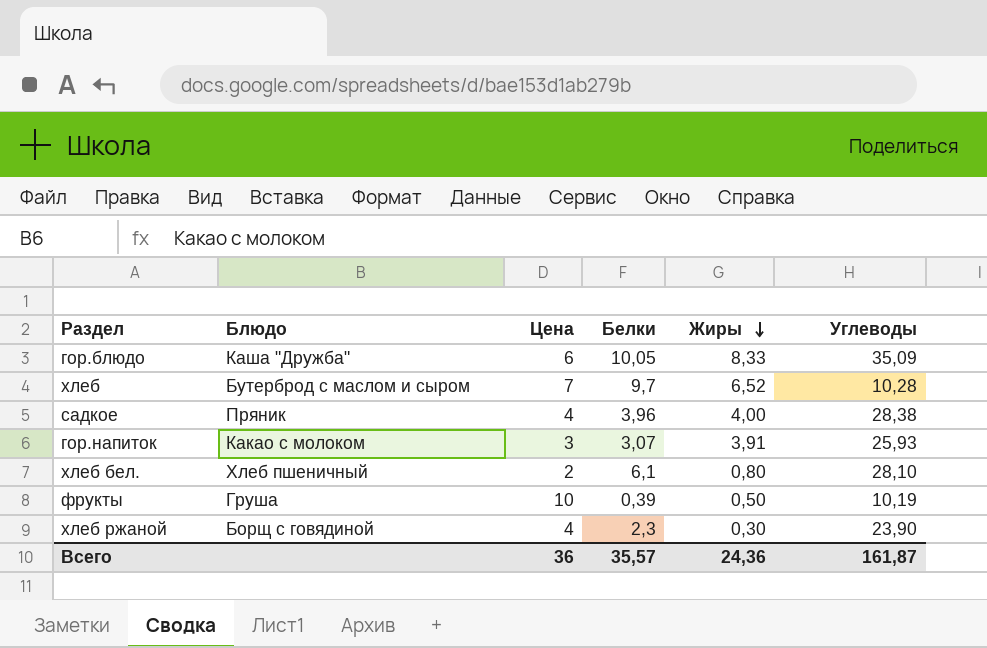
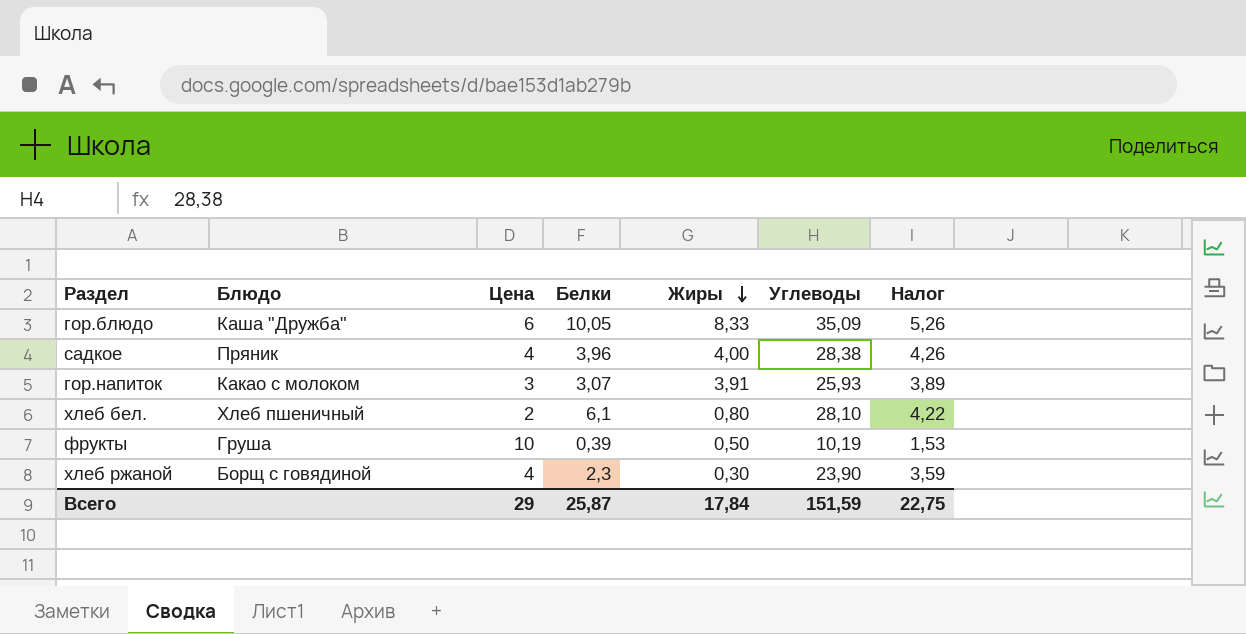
column Налог | formula: none -> [Углеводы] * 0,15
row хлеб: Бутерброд с маслом и сыром | 7 | 9,7 | 6,52 | 10,28 -> none
Всего | Цена: 36 -> 29
Всего | Белки: 35,57 -> 25,87
Всего | Жиры: 24,36 -> 17,84
Всего | Углеводы: 161,87 -> 151,59

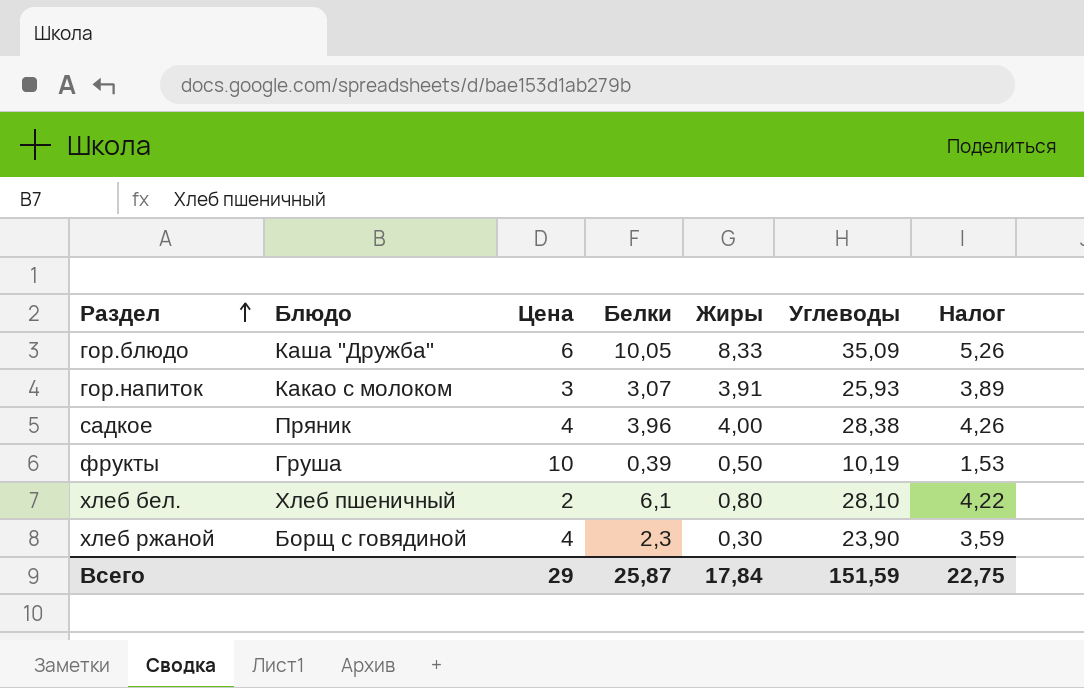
row order: Жиры descending -> Раздел ascending

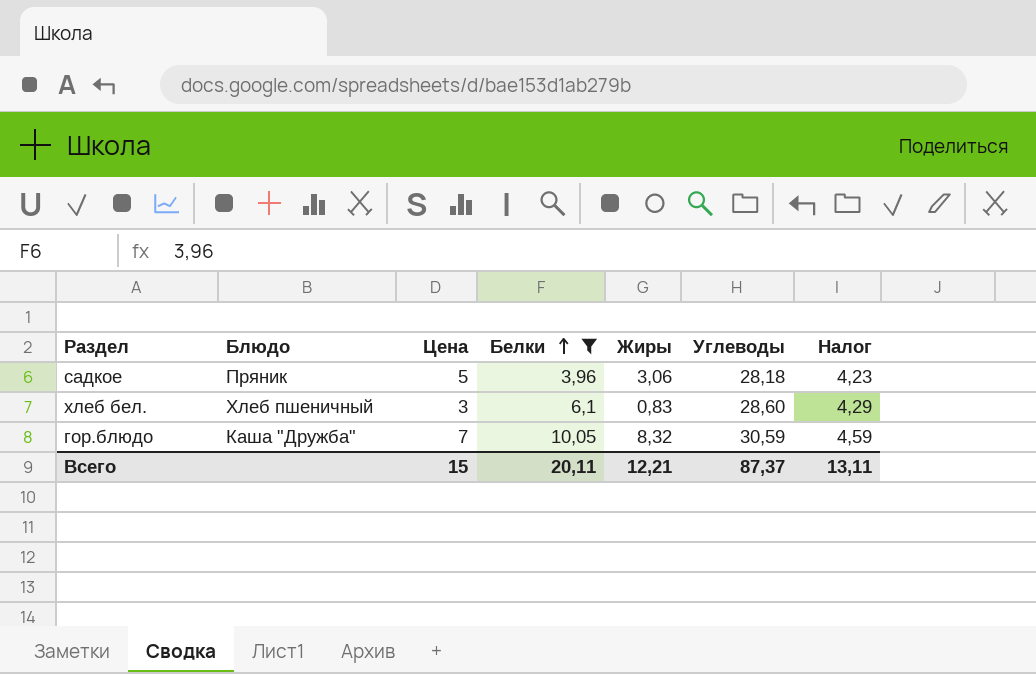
filter: none -> Белки >= 3,96
row order: Раздел ascending -> Белки ascending
садкое | Цена: 4 -> 5
садкое | Жиры: 4,00 -> 3,06
садкое | Углеводы: 28,38 -> 28,18
садкое | Налог: 4,26 -> 4,23
хлеб бел. | Цена: 2 -> 3
хлеб бел. | Жиры: 0,80 -> 0,83
хлеб бел. | Углеводы: 28,10 -> 28,60
хлеб бел. | Налог: 4,22 -> 4,29
гор.блюдо | Цена: 6 -> 7
гор.блюдо | Жиры: 8,33 -> 8,32
гор.блюдо | Углеводы: 35,09 -> 30,59
гор.блюдо | Налог: 5,26 -> 4,59
Всего | Цена: 29 -> 15
Всего | Белки: 25,87 -> 20,11
Всего | Жиры: 17,84 -> 12,21
Всего | Углеводы: 151,59 -> 87,37
Всего | Налог: 22,75 -> 13,11

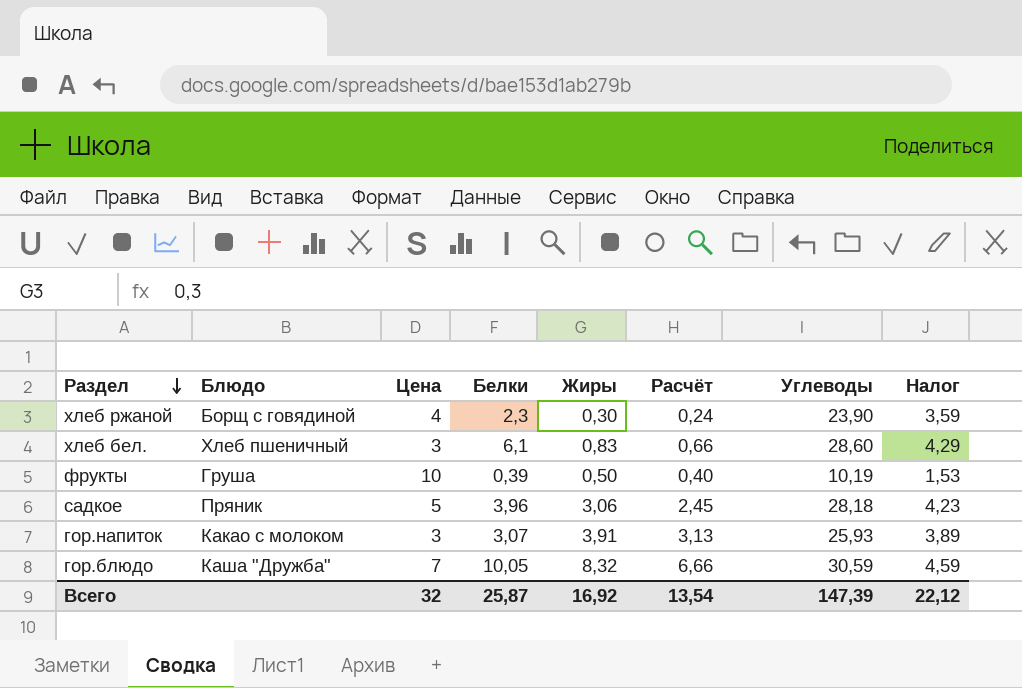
filter: Белки >= 3,96 -> none
row order: Белки ascending -> Раздел descending
column Расчёт | formula: none -> [Жиры] * 0,8
Всего | Цена: 15 -> 32
Всего | Белки: 20,11 -> 25,87
Всего | Жиры: 12,21 -> 16,92
Всего | Углеводы: 87,37 -> 147,39
Всего | Налог: 13,11 -> 22,12

